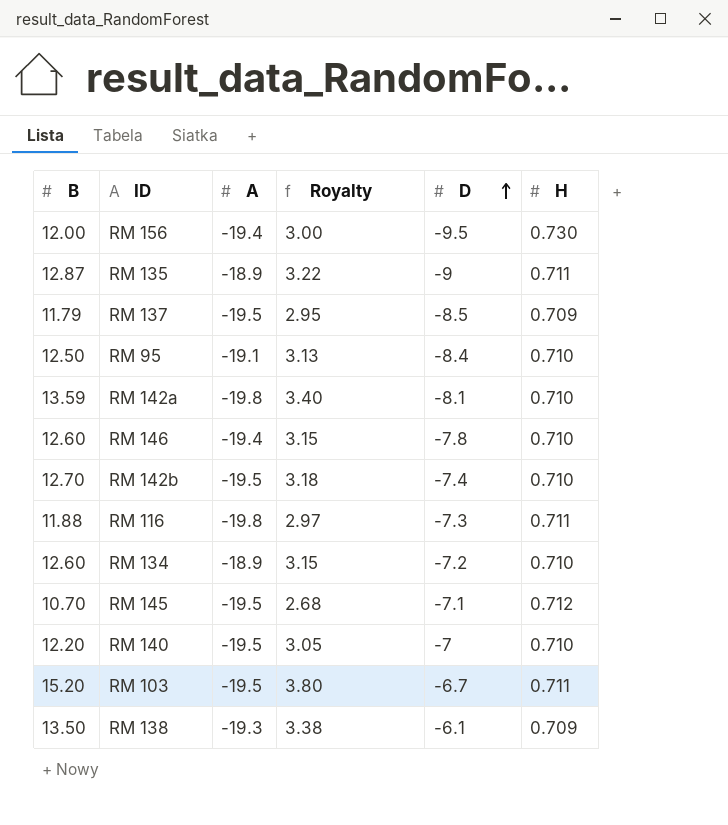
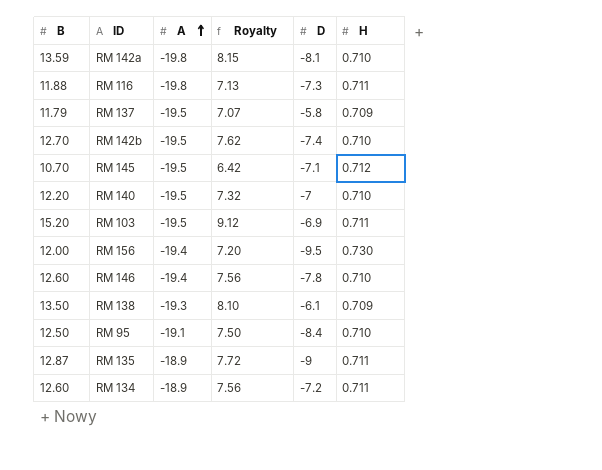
row order: D ascending -> A ascending
column Royalty | formula: [B] * 0.25 -> [B] * 0.6
RM 137 | D: -8.5 -> -5.8
RM 103 | D: -6.7 -> -6.9
RM 134 | H: 0.710 -> 0.711

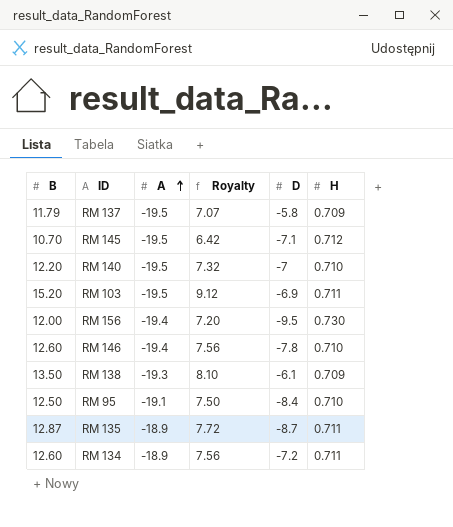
row RM 142a: 13.59 | -19.8 | 8.15 | -8.1 | 0.710 -> none
row RM 116: 11.88 | -19.8 | 7.13 | -7.3 | 0.711 -> none
row RM 142b: 12.70 | -19.5 | 7.62 | -7.4 | 0.710 -> none
RM 135 | D: -9 -> -8.7

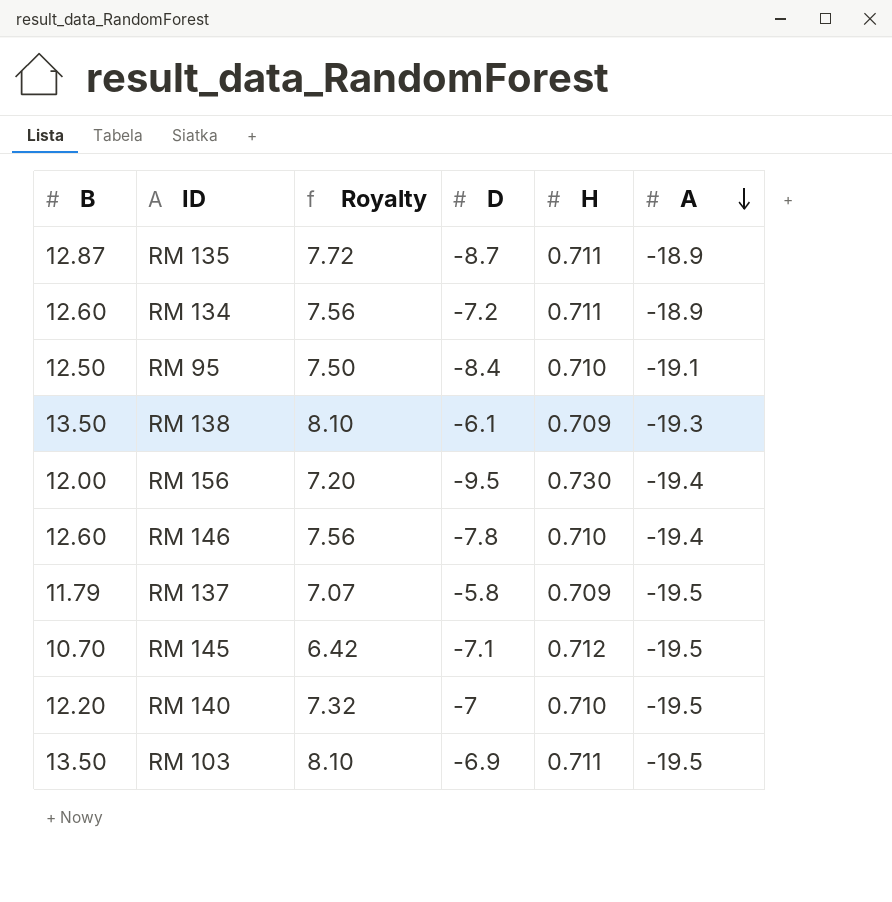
row order: A ascending -> A descending
column A | position: 3 -> 6
RM 103 | B: 15.20 -> 13.50
RM 103 | Royalty: 9.12 -> 8.10

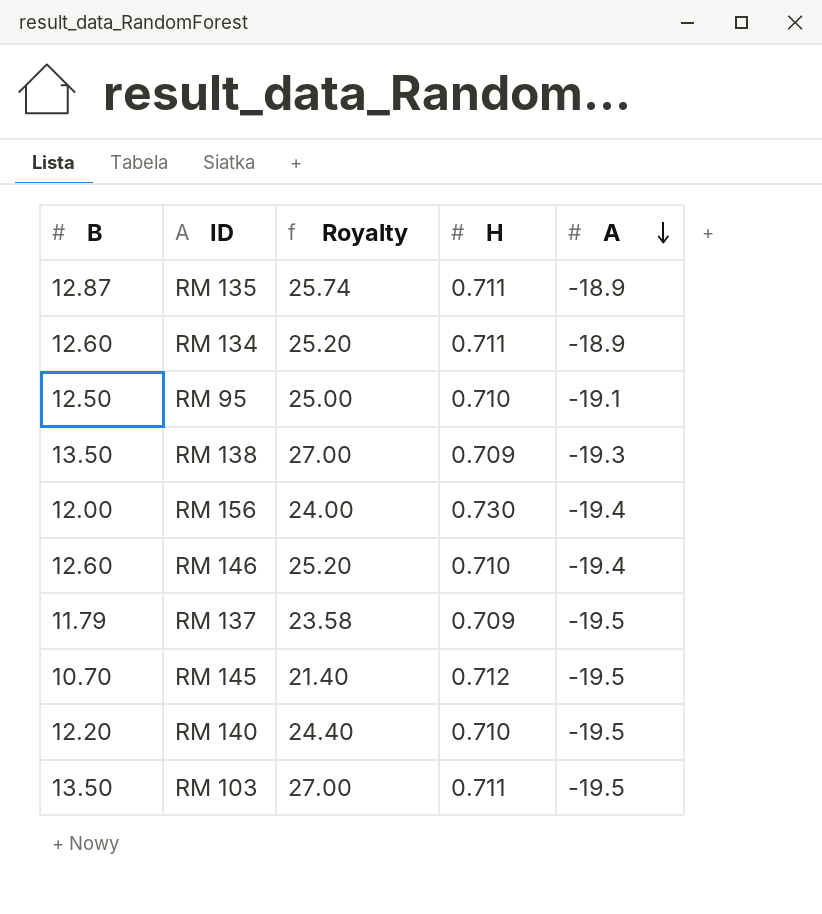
column D | position: 4 -> none
column Royalty | formula: [B] * 0.6 -> [B] * 2

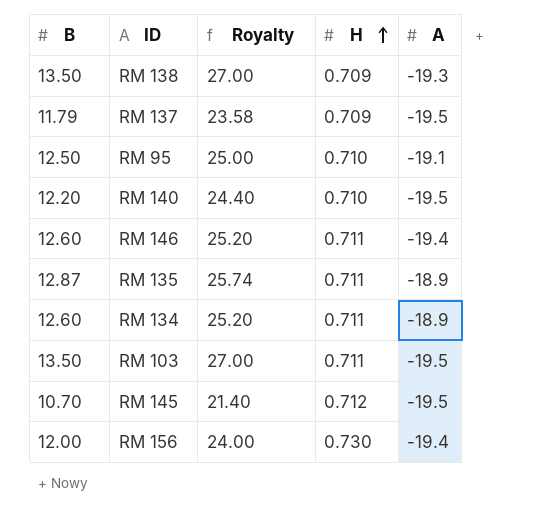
row order: A descending -> H ascending
RM 146 | H: 0.710 -> 0.711

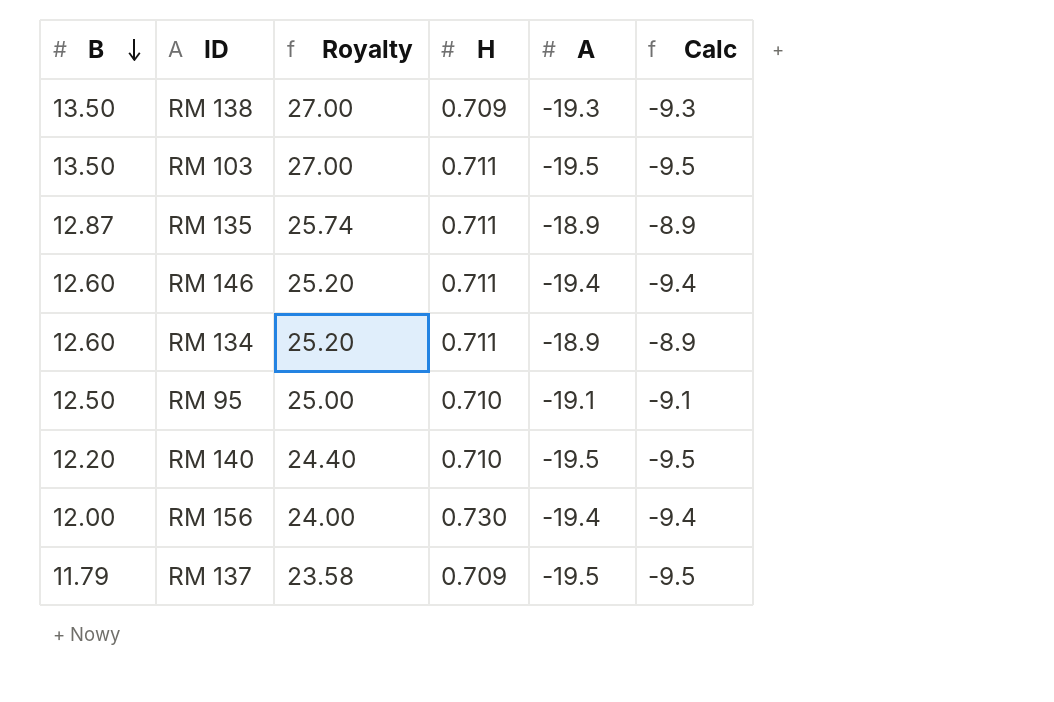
row order: H ascending -> B descending
column Calc | formula: none -> [A] + 10
row RM 145: 10.70 | 21.40 | 0.712 | -19.5 -> none

